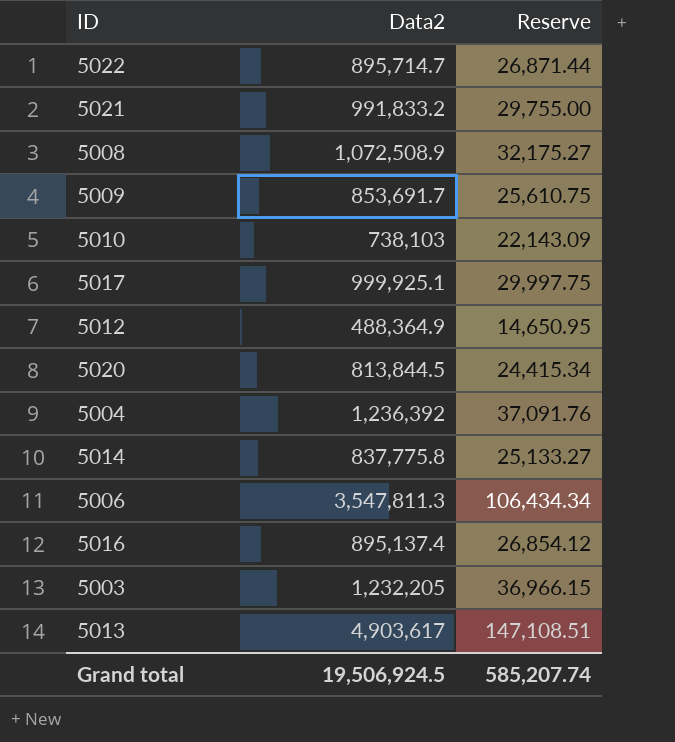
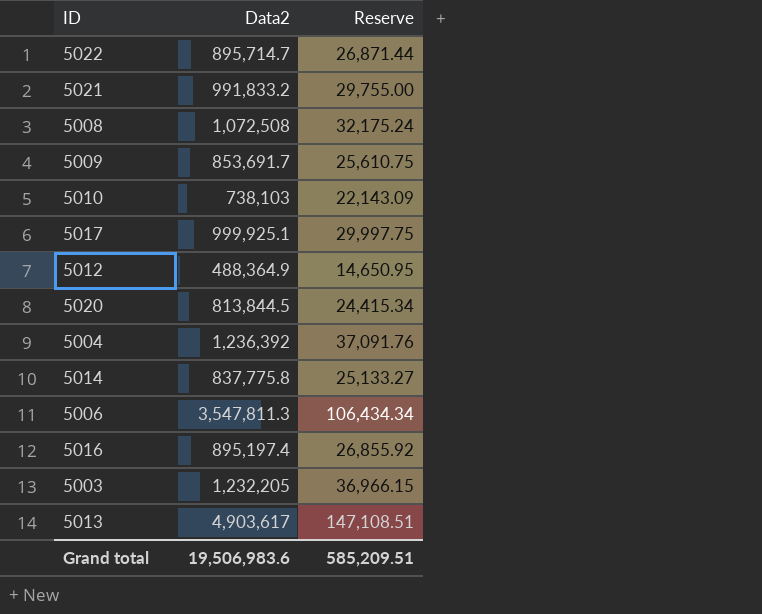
5008 | Data2: 1,072,508.9 -> 1,072,508
5008 | Reserve: 32,175.27 -> 32,175.24
5016 | Data2: 895,137.4 -> 895,197.4
5016 | Reserve: 26,854.12 -> 26,855.92
Grand total | Data2: 19,506,924.5 -> 19,506,983.6
Grand total | Reserve: 585,207.74 -> 585,209.51

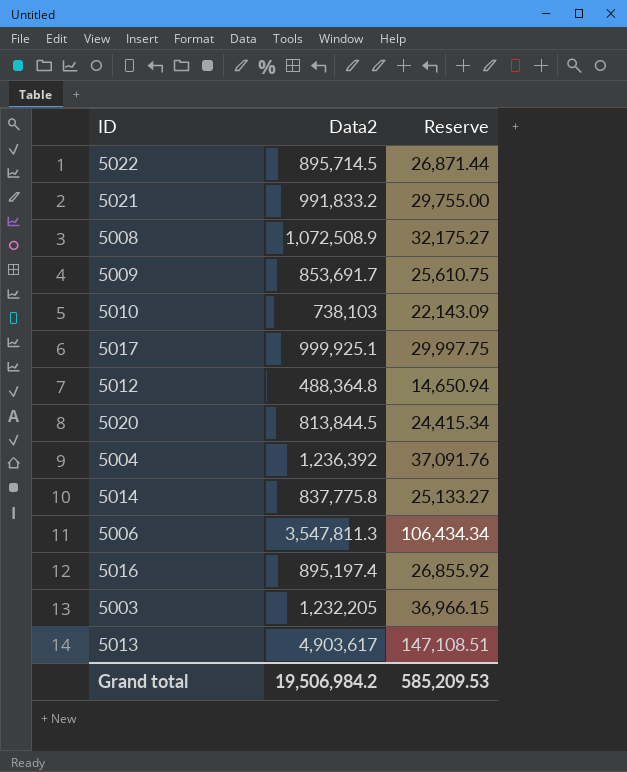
5022 | Data2: 895,714.7 -> 895,714.5
5008 | Data2: 1,072,508 -> 1,072,508.9
5008 | Reserve: 32,175.24 -> 32,175.27
5012 | Data2: 488,364.9 -> 488,364.8
5012 | Reserve: 14,650.95 -> 14,650.94
Grand total | Data2: 19,506,983.6 -> 19,506,984.2
Grand total | Reserve: 585,209.51 -> 585,209.53

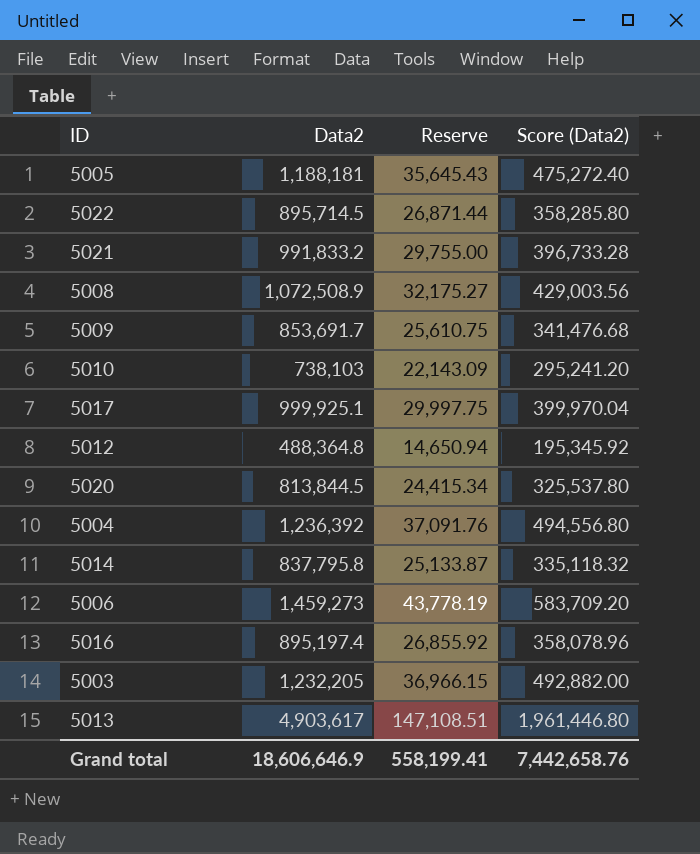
column Score (Data2) | formula: none -> [Data2] * 0.4
row 5005: none -> 1,188,181 | 35,645.43 | 475,272.40
5014 | Data2: 837,775.8 -> 837,795.8
5014 | Reserve: 25,133.27 -> 25,133.87
5006 | Data2: 3,547,811.3 -> 1,459,273
5006 | Reserve: 106,434.34 -> 43,778.19
Grand total | Data2: 19,506,984.2 -> 18,606,646.9
Grand total | Reserve: 585,209.53 -> 558,199.41

